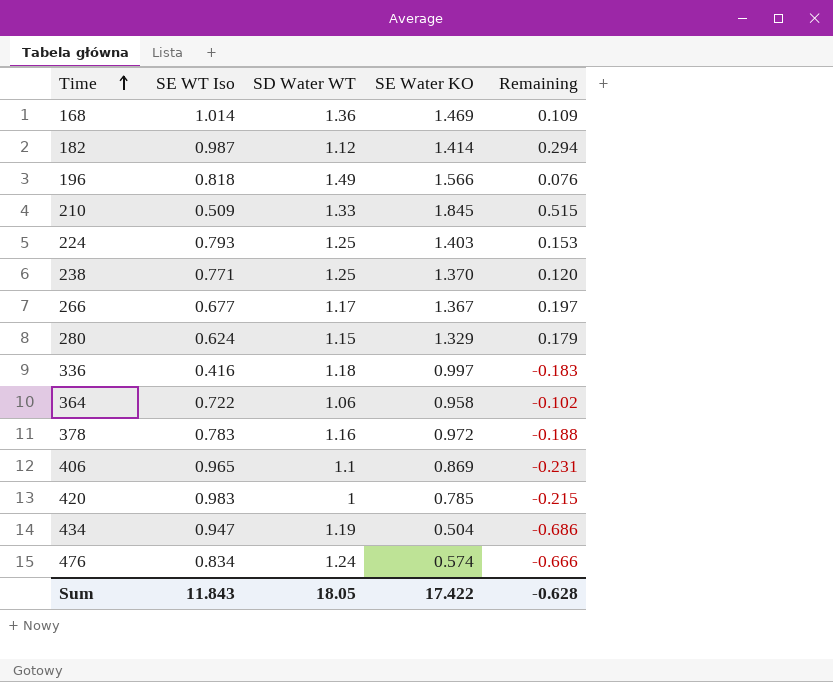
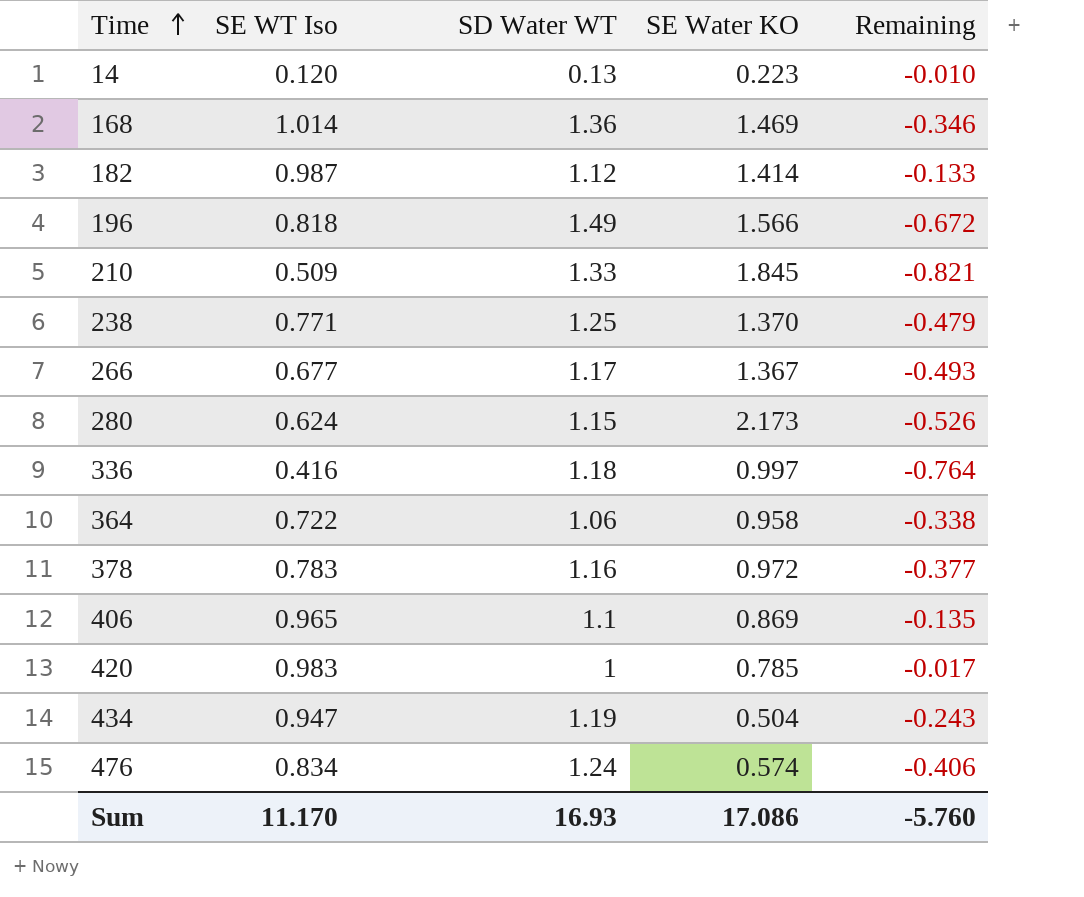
column Remaining | formula: [SE Water KO] - [SD Water WT] -> [SE WT Iso] - [SD Water WT]
row 224: 0.793 | 1.25 | 1.403 | 0.153 -> none
row 14: none -> 0.120 | 0.13 | 0.223 | -0.010
280 | SE Water KO: 1.329 -> 2.173
Sum | SE WT Iso: 11.843 -> 11.170
Sum | SD Water WT: 18.05 -> 16.93
Sum | SE Water KO: 17.422 -> 17.086
Sum | Remaining: -0.628 -> -5.760

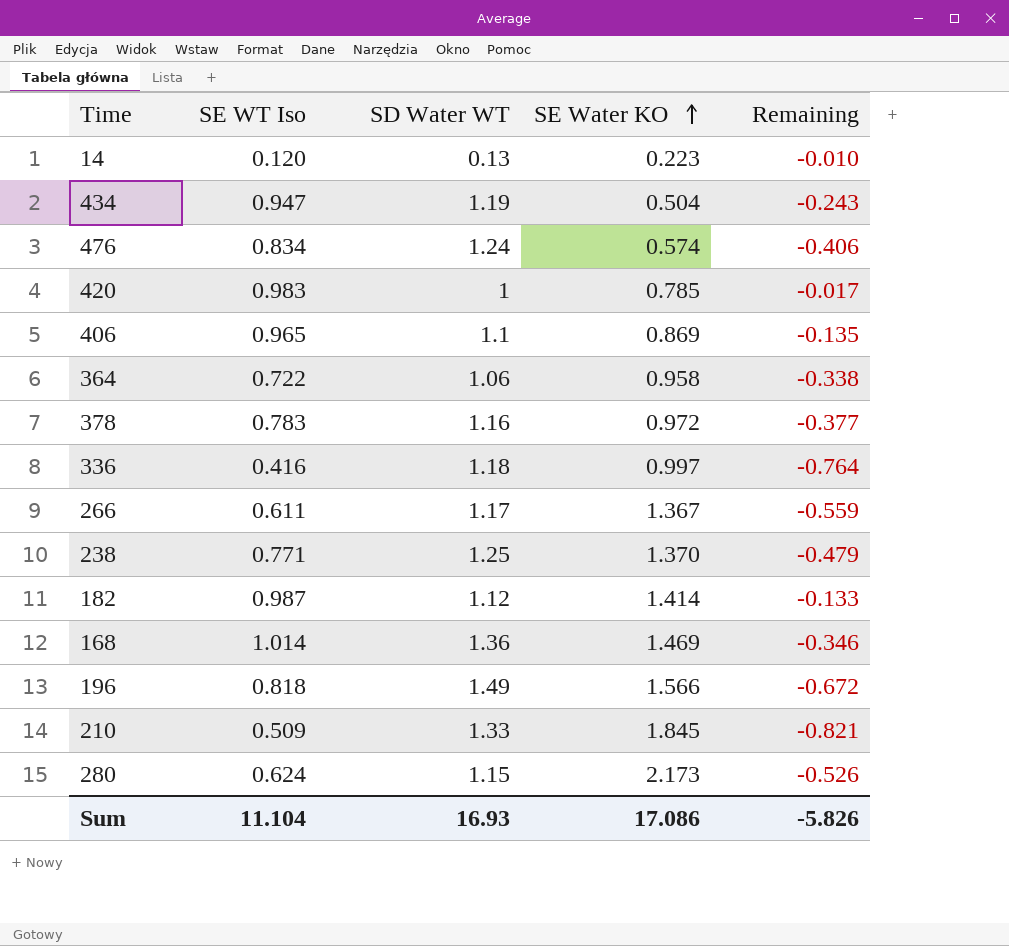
row order: Time ascending -> SE Water KO ascending
266 | SE WT Iso: 0.677 -> 0.611
266 | Remaining: -0.493 -> -0.559
Sum | SE WT Iso: 11.170 -> 11.104
Sum | Remaining: -5.760 -> -5.826

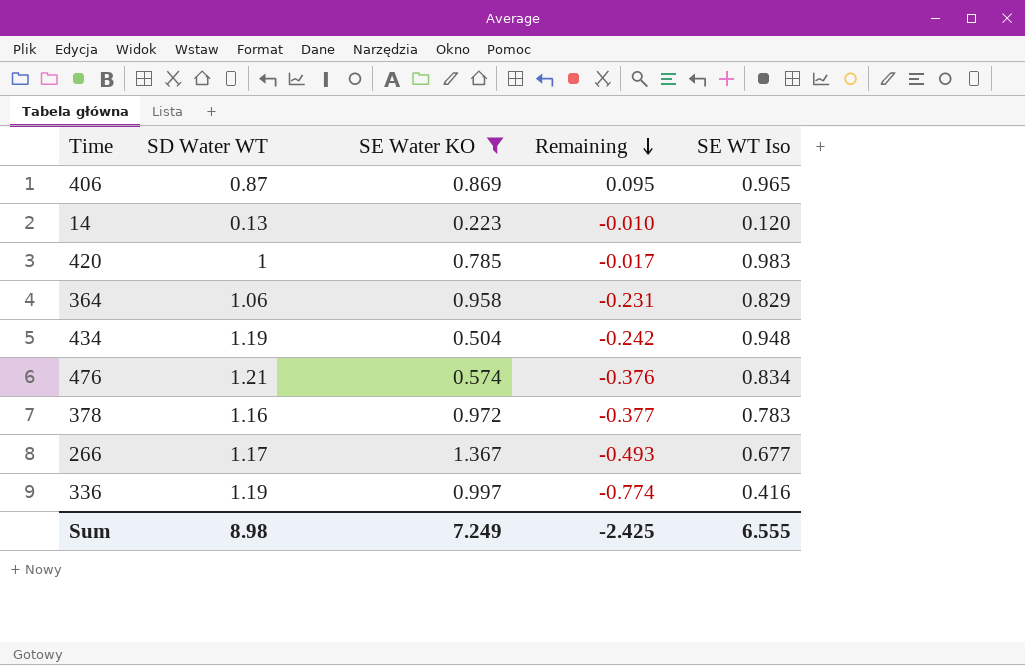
filter: none -> SE Water KO <= 1.367
row order: SE Water KO ascending -> Remaining descending
column SE WT Iso | position: 2 -> 5
406 | SD Water WT: 1.1 -> 0.87
406 | Remaining: -0.135 -> 0.095
364 | Remaining: -0.338 -> -0.231
364 | SE WT Iso: 0.722 -> 0.829
434 | Remaining: -0.243 -> -0.242
434 | SE WT Iso: 0.947 -> 0.948
476 | SD Water WT: 1.24 -> 1.21
476 | Remaining: -0.406 -> -0.376
266 | Remaining: -0.559 -> -0.493
266 | SE WT Iso: 0.611 -> 0.677
336 | SD Water WT: 1.18 -> 1.19
336 | Remaining: -0.764 -> -0.774
Sum | SD Water WT: 16.93 -> 8.98
Sum | SE Water KO: 17.086 -> 7.249
Sum | Remaining: -5.826 -> -2.425
Sum | SE WT Iso: 11.104 -> 6.555

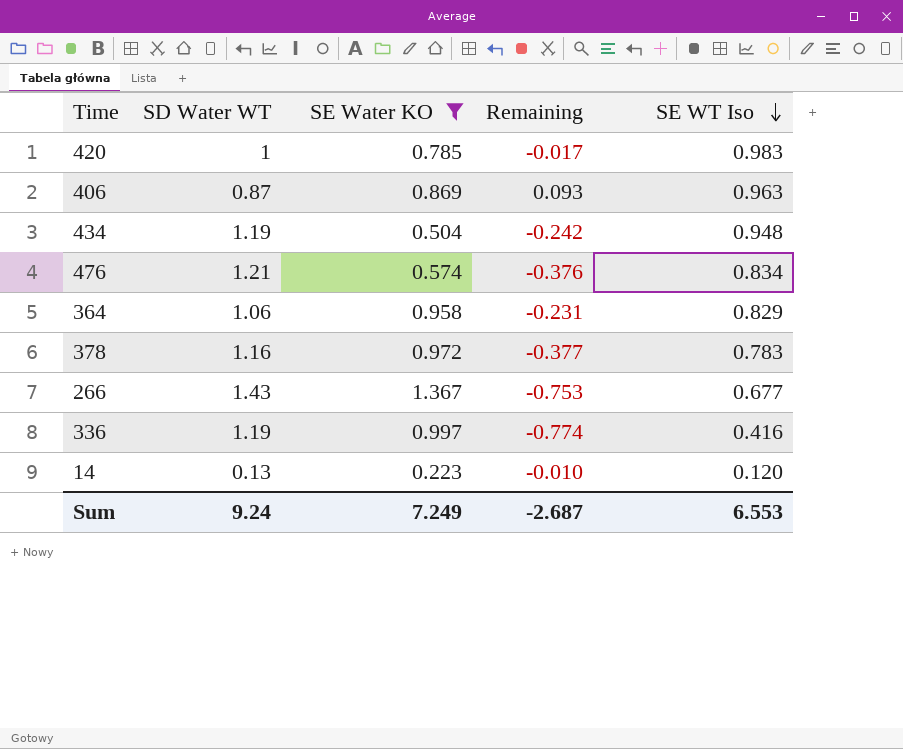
row order: Remaining descending -> SE WT Iso descending
406 | Remaining: 0.095 -> 0.093
406 | SE WT Iso: 0.965 -> 0.963
266 | SD Water WT: 1.17 -> 1.43
266 | Remaining: -0.493 -> -0.753
Sum | SD Water WT: 8.98 -> 9.24
Sum | Remaining: -2.425 -> -2.687
Sum | SE WT Iso: 6.555 -> 6.553

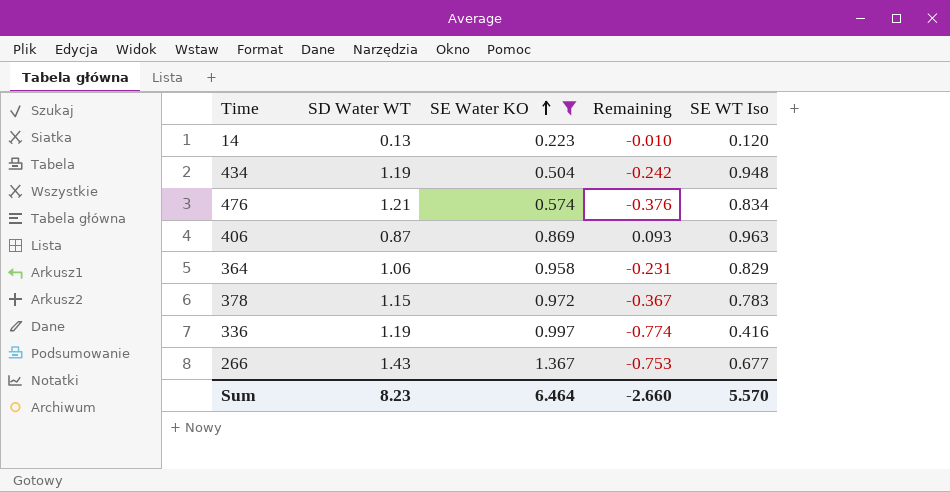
row order: SE WT Iso descending -> SE Water KO ascending
row 420: 1 | 0.785 | -0.017 | 0.983 -> none
378 | SD Water WT: 1.16 -> 1.15
378 | Remaining: -0.377 -> -0.367
Sum | SD Water WT: 9.24 -> 8.23
Sum | SE Water KO: 7.249 -> 6.464
Sum | Remaining: -2.687 -> -2.660
Sum | SE WT Iso: 6.553 -> 5.570

